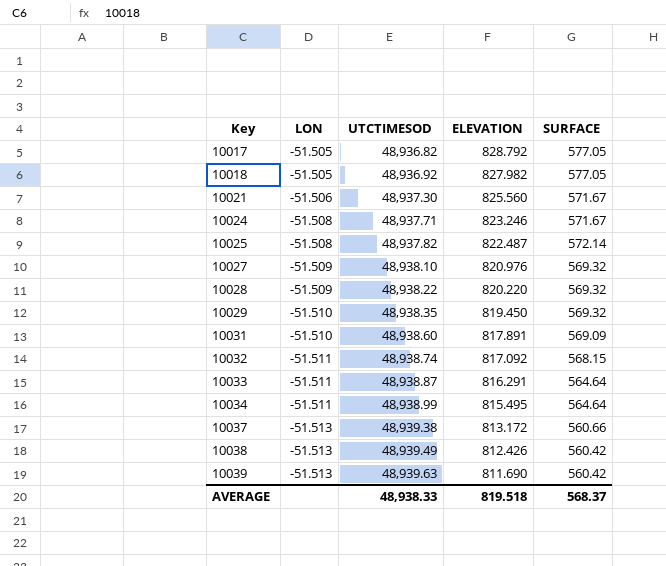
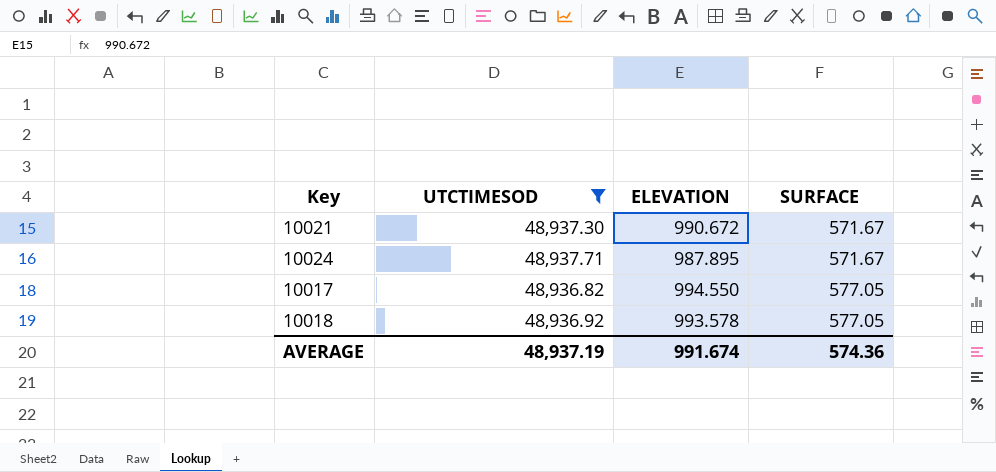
filter: none -> UTCTIMESOD <= 48,937.71
row order: Key ascending -> SURFACE ascending
column LON | position: 2 -> none
10021 | ELEVATION: 825.560 -> 990.672
10024 | ELEVATION: 823.246 -> 987.895
10017 | ELEVATION: 828.792 -> 994.550
10018 | ELEVATION: 827.982 -> 993.578
AVERAGE | UTCTIMESOD: 48,938.33 -> 48,937.19
AVERAGE | ELEVATION: 819.518 -> 991.674
AVERAGE | SURFACE: 568.37 -> 574.36

